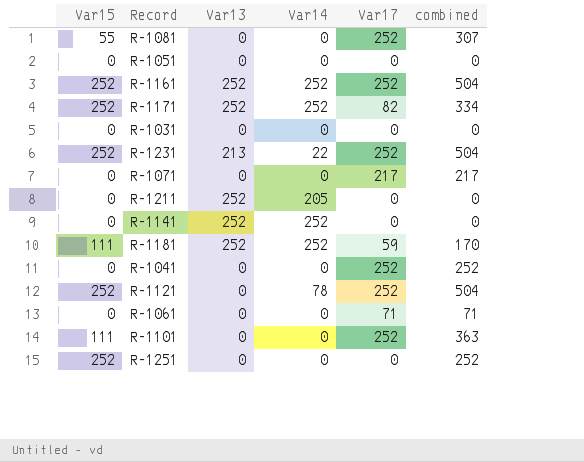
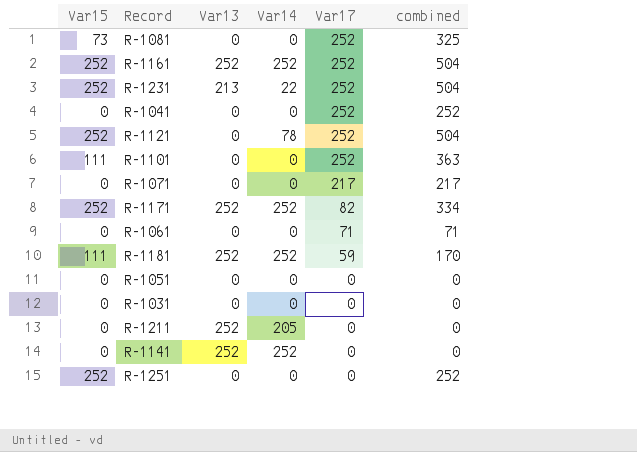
row order: none -> Var17 descending
R-1081 | Var15: 55 -> 73
R-1081 | combined: 307 -> 325

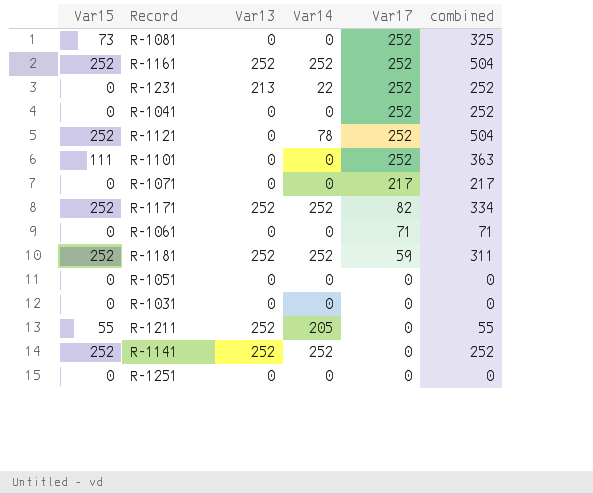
R-1231 | Var15: 252 -> 0
R-1231 | combined: 504 -> 252
R-1181 | Var15: 111 -> 252
R-1181 | combined: 170 -> 311
R-1211 | Var15: 0 -> 55
R-1211 | combined: 0 -> 55
R-1141 | Var15: 0 -> 252
R-1141 | combined: 0 -> 252
R-1251 | Var15: 252 -> 0
R-1251 | combined: 252 -> 0

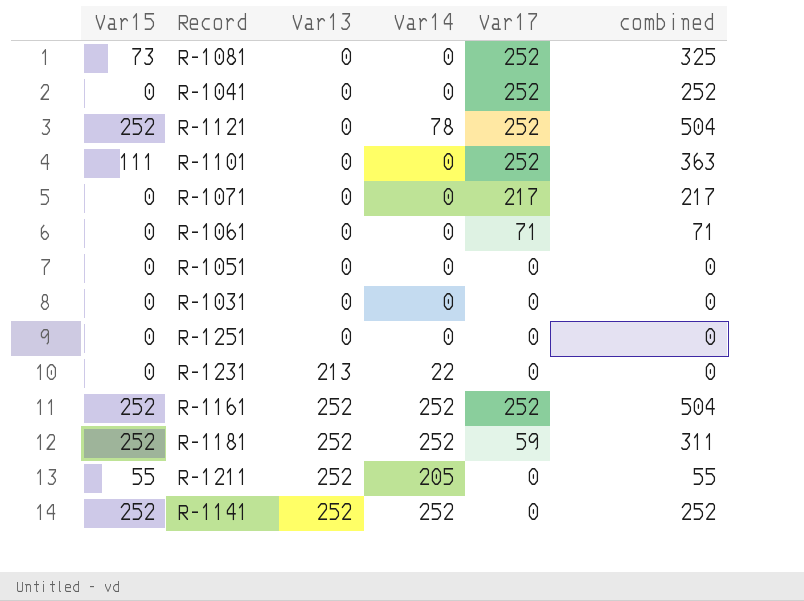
row order: Var17 descending -> Var13 ascending
row R-1171: 252 | 252 | 252 | 82 | 334 -> none
R-1231 | Var17: 252 -> 0
R-1231 | combined: 252 -> 0

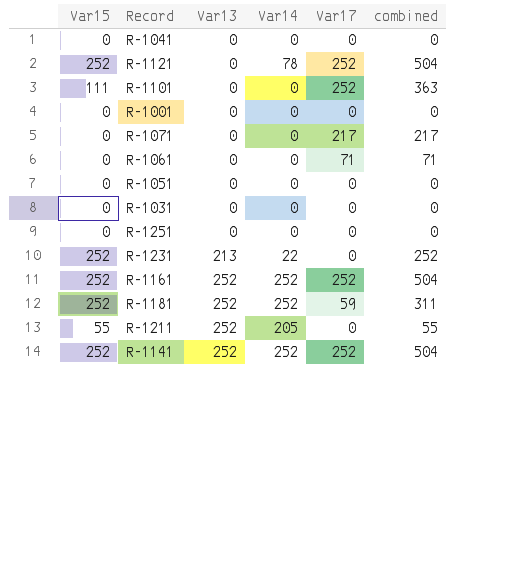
row R-1081: 73 | 0 | 0 | 252 | 325 -> none
R-1041 | Var17: 252 -> 0
R-1041 | combined: 252 -> 0
row R-1001: none -> 0 | 0 | 0 | 0 | 0
R-1231 | Var15: 0 -> 252
R-1231 | combined: 0 -> 252
R-1141 | Var17: 0 -> 252
R-1141 | combined: 252 -> 504

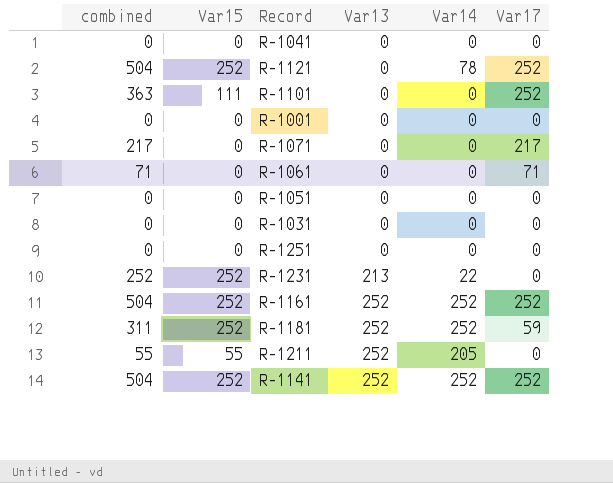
column combined | position: 6 -> 1

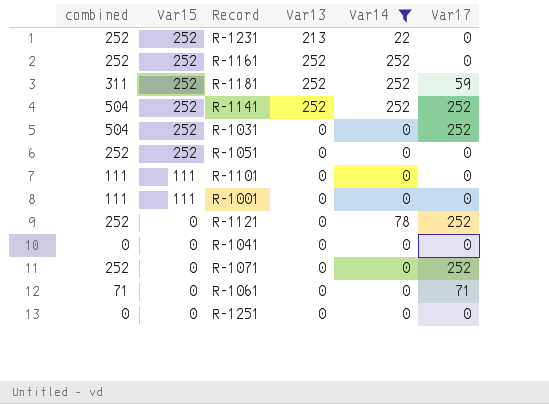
filter: none -> Var14 != 205
row order: Var13 ascending -> Var15 descending
R-1161 | combined: 504 -> 252
R-1161 | Var17: 252 -> 0
R-1031 | combined: 0 -> 504
R-1031 | Var15: 0 -> 252
R-1031 | Var17: 0 -> 252
R-1051 | combined: 0 -> 252
R-1051 | Var15: 0 -> 252
R-1101 | combined: 363 -> 111
R-1101 | Var17: 252 -> 0
R-1001 | combined: 0 -> 111
R-1001 | Var15: 0 -> 111
R-1121 | combined: 504 -> 252
R-1121 | Var15: 252 -> 0
R-1071 | combined: 217 -> 252
R-1071 | Var17: 217 -> 252

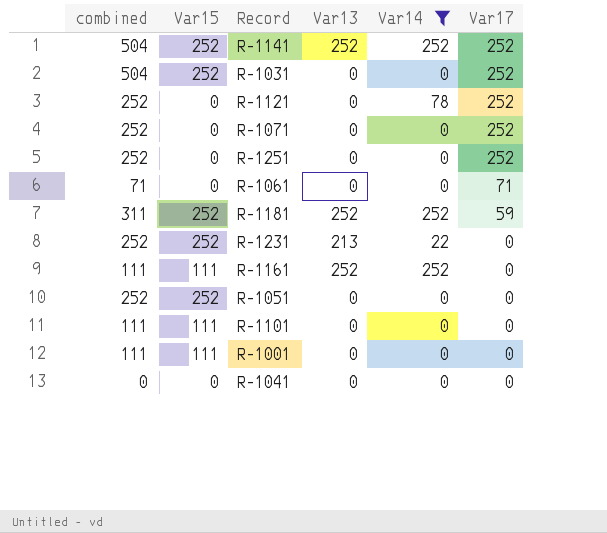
row order: Var15 descending -> Var17 descending
R-1251 | combined: 0 -> 252
R-1251 | Var17: 0 -> 252
R-1161 | combined: 252 -> 111
R-1161 | Var15: 252 -> 111

